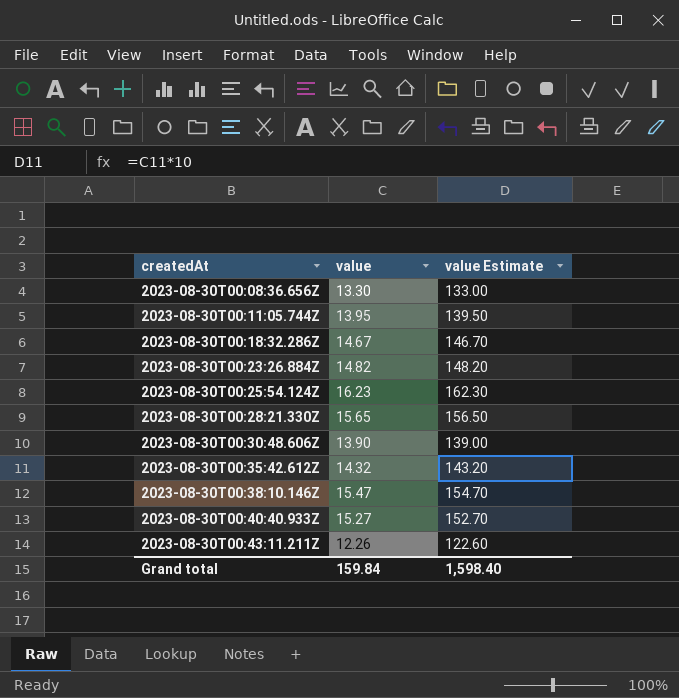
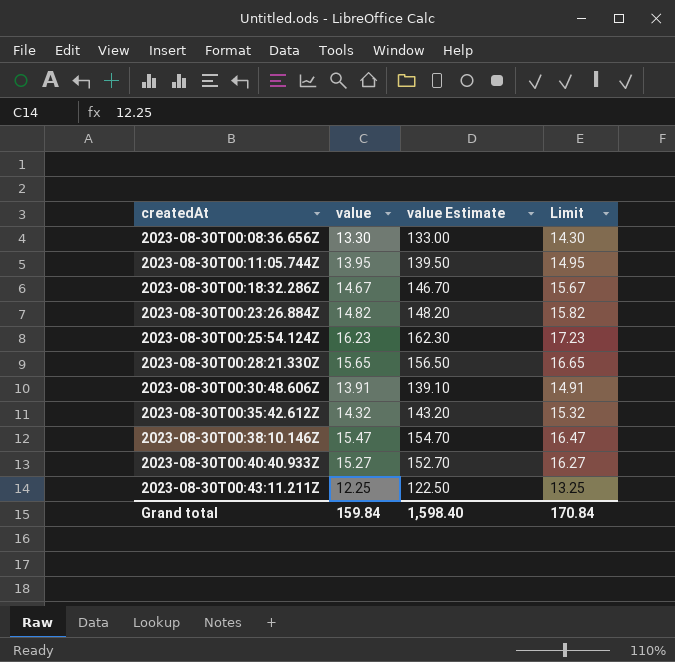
column Limit | formula: none -> [value] + 1
2023-08-30T00:30:48.606Z | value: 13.90 -> 13.91
2023-08-30T00:30:48.606Z | value Estimate: 139.00 -> 139.10
2023-08-30T00:43:11.211Z | value: 12.26 -> 12.25
2023-08-30T00:43:11.211Z | value Estimate: 122.60 -> 122.50

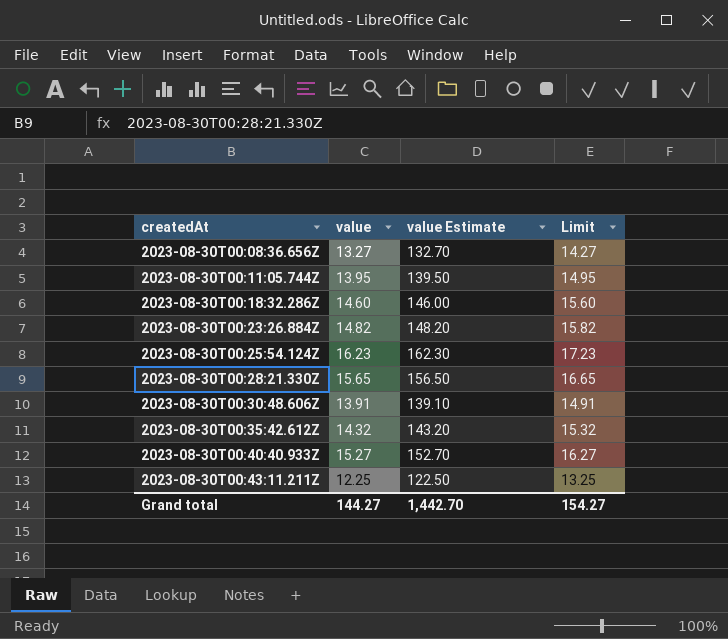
row 2023-08-30T00:38:10.146Z: 15.47 | 154.70 | 16.47 -> none
2023-08-30T00:08:36.656Z | value: 13.30 -> 13.27
2023-08-30T00:08:36.656Z | value Estimate: 133.00 -> 132.70
2023-08-30T00:08:36.656Z | Limit: 14.30 -> 14.27
2023-08-30T00:18:32.286Z | value: 14.67 -> 14.60
2023-08-30T00:18:32.286Z | value Estimate: 146.70 -> 146.00
2023-08-30T00:18:32.286Z | Limit: 15.67 -> 15.60
Grand total | value: 159.84 -> 144.27
Grand total | value Estimate: 1,598.40 -> 1,442.70
Grand total | Limit: 170.84 -> 154.27

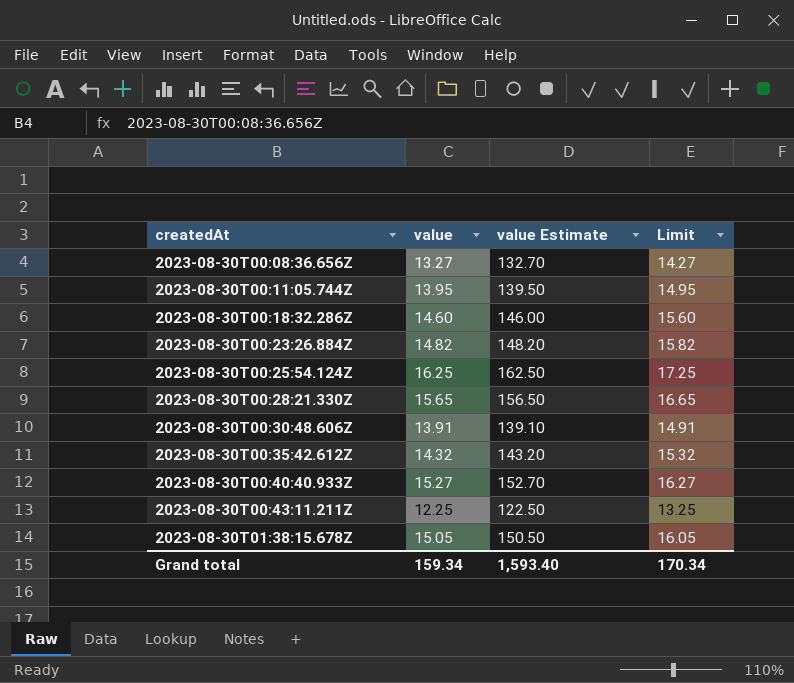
2023-08-30T00:25:54.124Z | value: 16.23 -> 16.25
2023-08-30T00:25:54.124Z | value Estimate: 162.30 -> 162.50
2023-08-30T00:25:54.124Z | Limit: 17.23 -> 17.25
row 2023-08-30T01:38:15.678Z: none -> 15.05 | 150.50 | 16.05
Grand total | value: 144.27 -> 159.34
Grand total | value Estimate: 1,442.70 -> 1,593.40
Grand total | Limit: 154.27 -> 170.34

